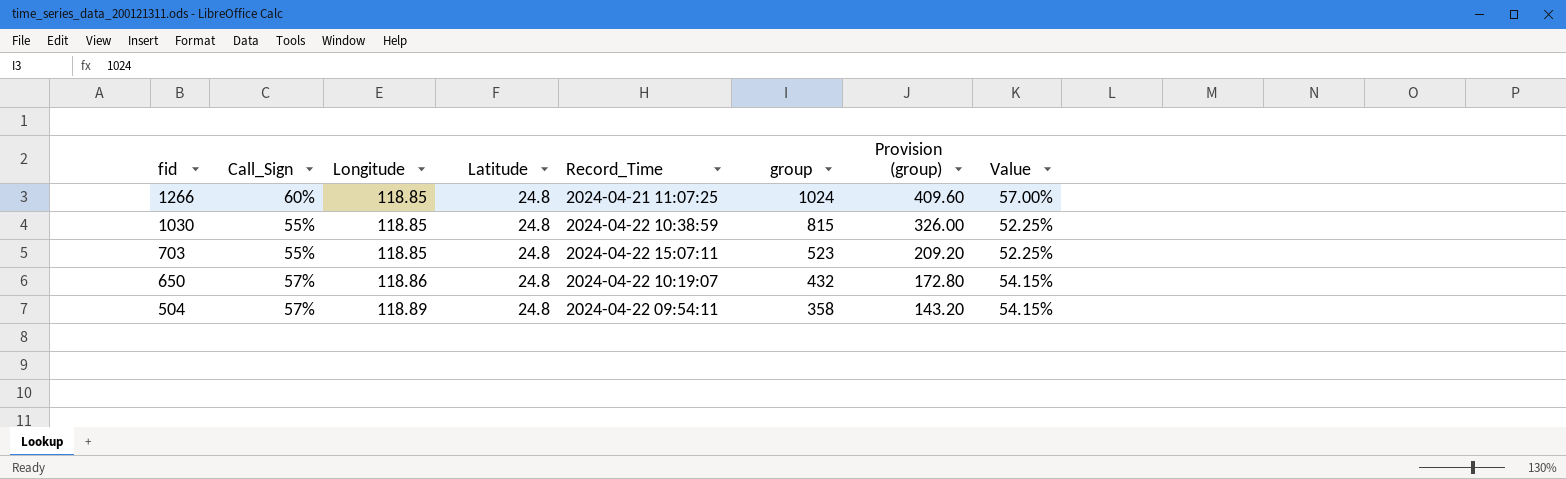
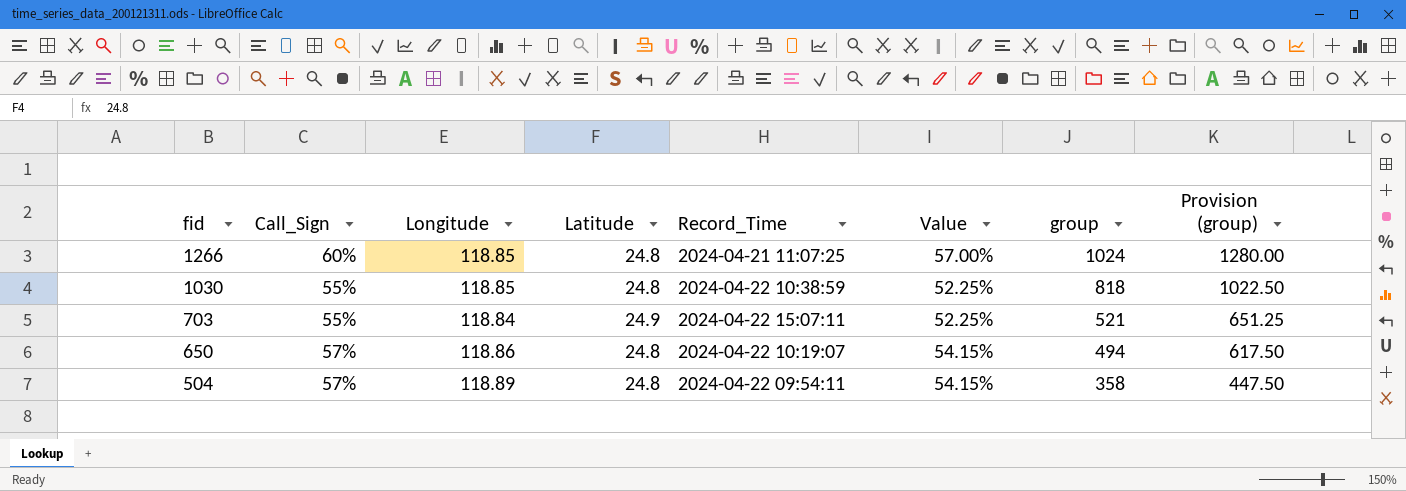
column Value | position: 8 -> 6
column Provision (group) | formula: [group] * 0.4 -> [group] * 1.25
1030 | group: 815 -> 818
703 | Longitude: 118.85 -> 118.84
703 | Latitude: 24.8 -> 24.9
703 | group: 523 -> 521
650 | group: 432 -> 494

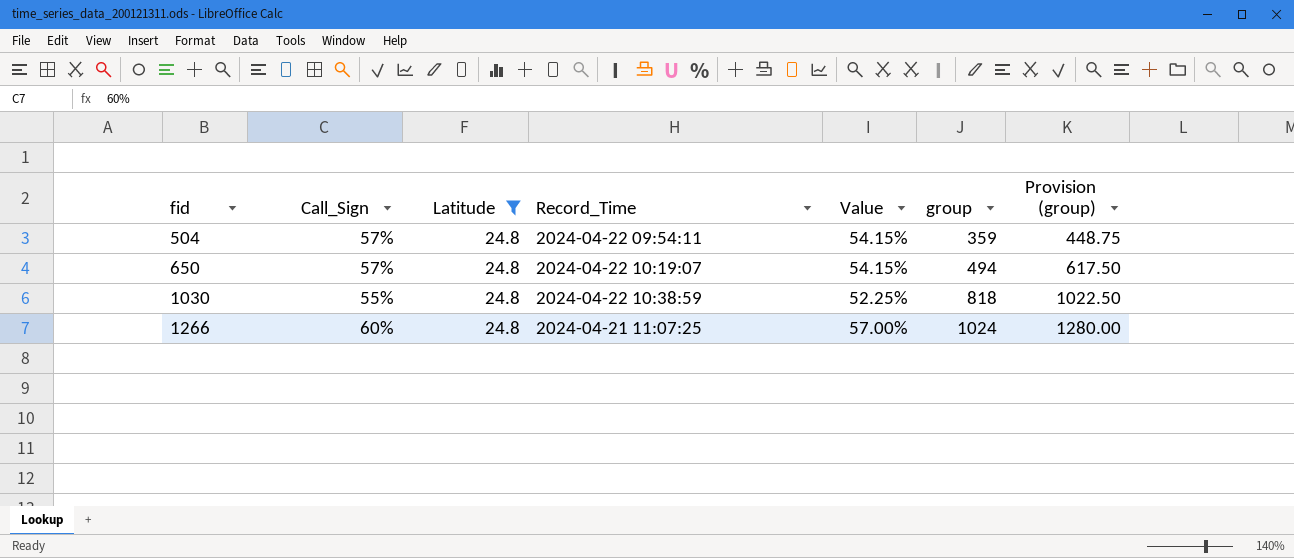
filter: none -> Latitude = 24.8
row order: fid descending -> fid ascending
column Longitude | position: 3 -> none
504 | group: 358 -> 359
504 | Provision (group): 447.50 -> 448.75

